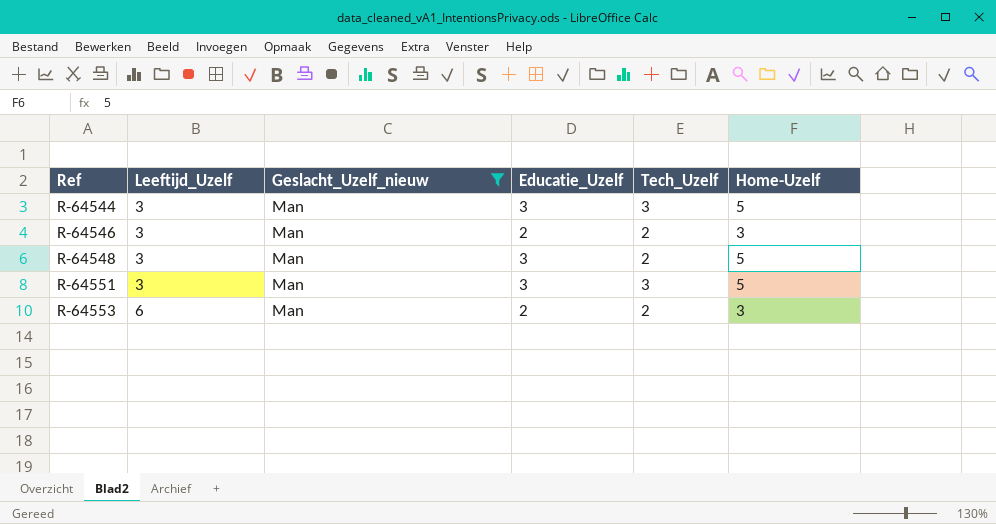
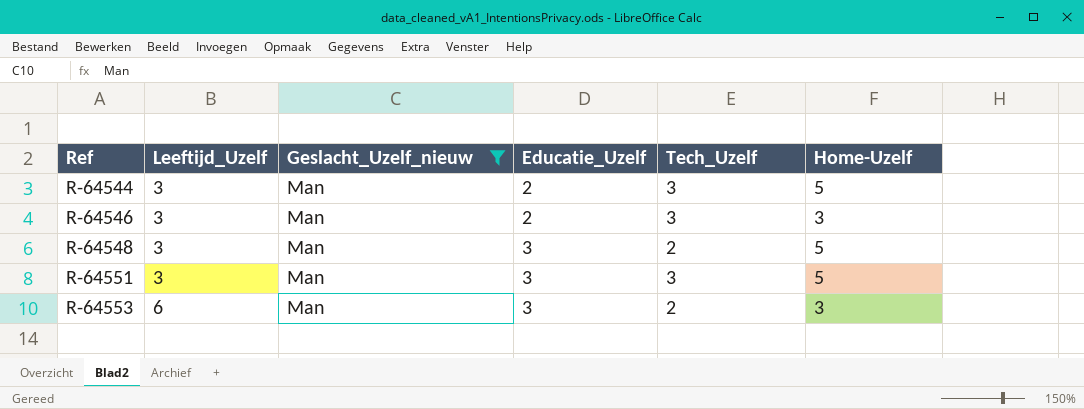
R-64544 | Educatie_Uzelf: 3 -> 2
R-64546 | Tech_Uzelf: 2 -> 3
R-64553 | Educatie_Uzelf: 2 -> 3

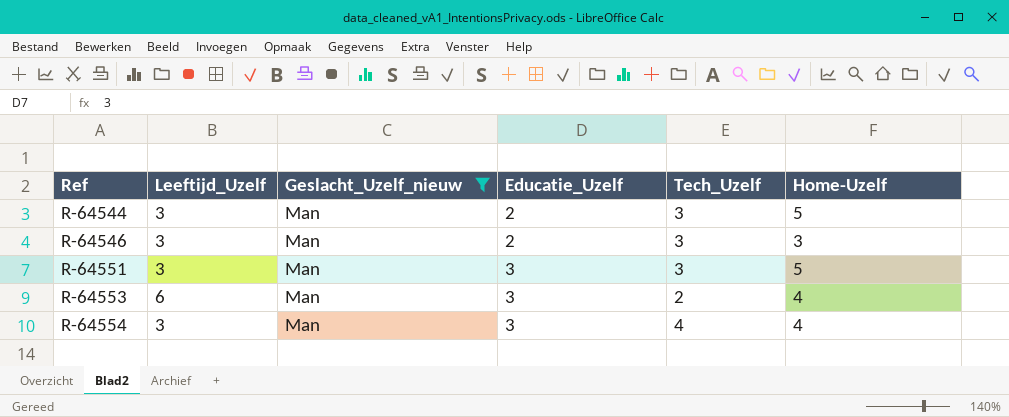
row R-64548: 3 | Man | 3 | 2 | 5 -> none
R-64553 | Home-Uzelf: 3 -> 4
row R-64554: none -> 3 | Man | 3 | 4 | 4

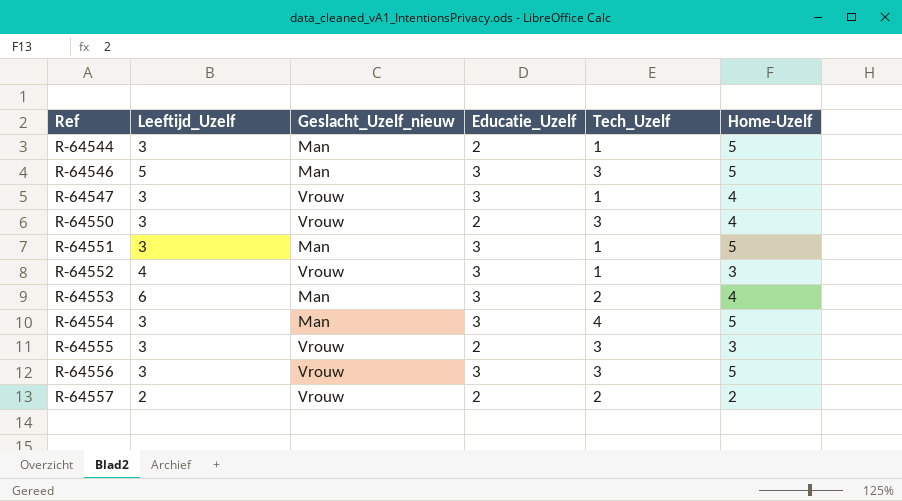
filter: Geslacht_Uzelf_nieuw = Man -> none
R-64544 | Tech_Uzelf: 3 -> 1
R-64546 | Leeftijd_Uzelf: 3 -> 5
R-64546 | Educatie_Uzelf: 2 -> 3
R-64546 | Home-Uzelf: 3 -> 5
R-64551 | Tech_Uzelf: 3 -> 1
R-64554 | Home-Uzelf: 4 -> 5

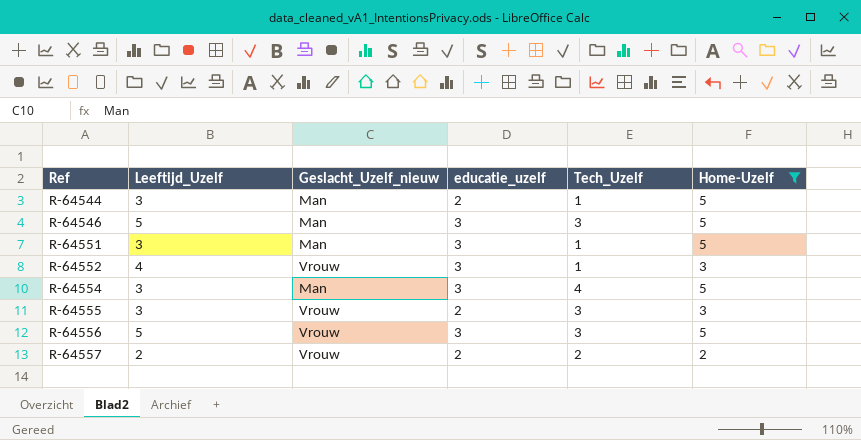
filter: none -> Home-Uzelf != 4
column name: Educatie_Uzelf -> educatie_uzelf
R-64556 | Leeftijd_Uzelf: 3 -> 5

